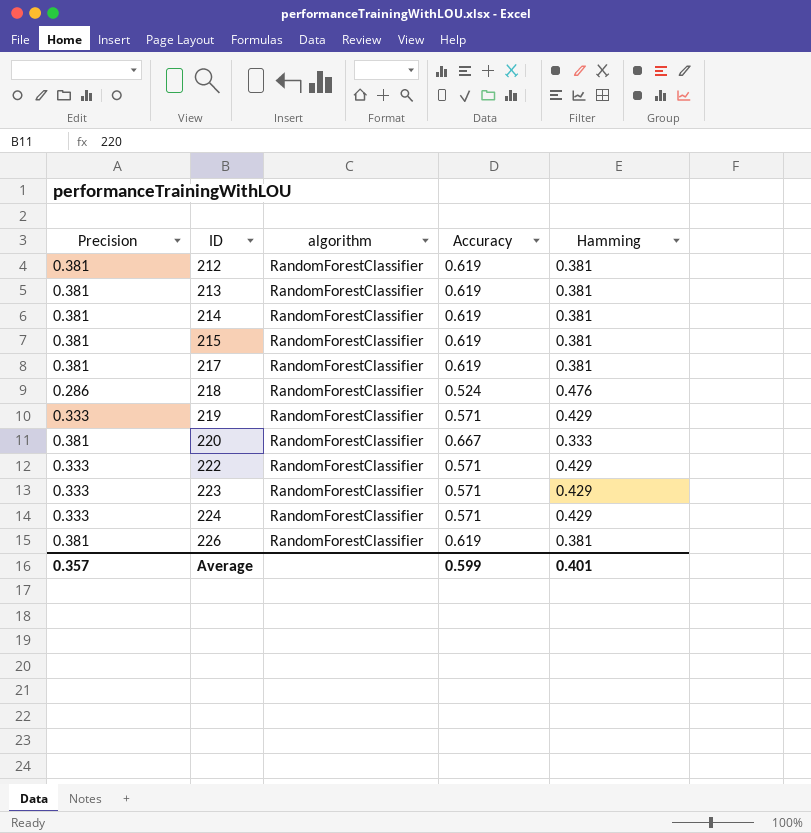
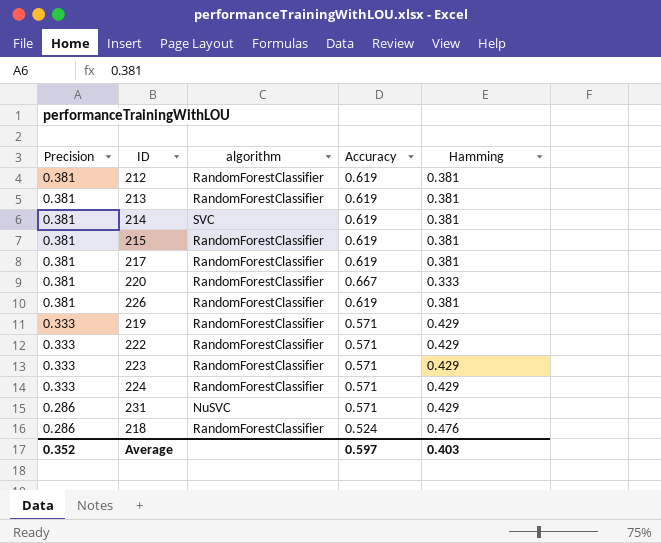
row order: ID ascending -> Precision descending
214 | algorithm: RandomForestClassifier -> SVC
row 231: none -> 0.286 | NuSVC | 0.571 | 0.429
Average | Precision: 0.357 -> 0.352
Average | Accuracy: 0.599 -> 0.597
Average | Hamming: 0.401 -> 0.403

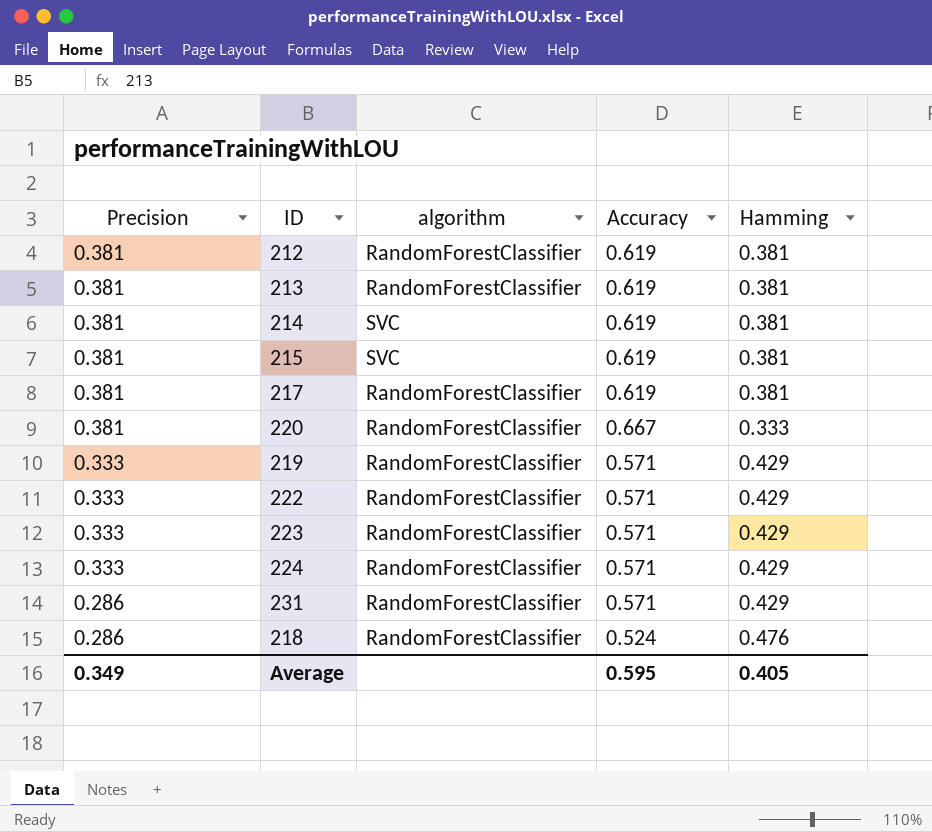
row 226: 0.381 | RandomForestClassifier | 0.619 | 0.381 -> none
215 | algorithm: RandomForestClassifier -> SVC
231 | algorithm: NuSVC -> RandomForestClassifier
Average | Precision: 0.352 -> 0.349
Average | Accuracy: 0.597 -> 0.595
Average | Hamming: 0.403 -> 0.405

